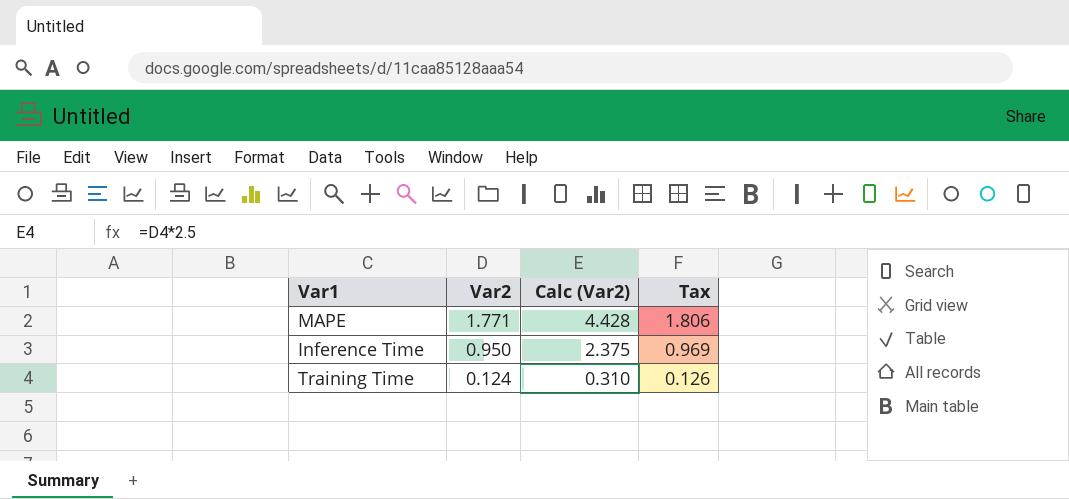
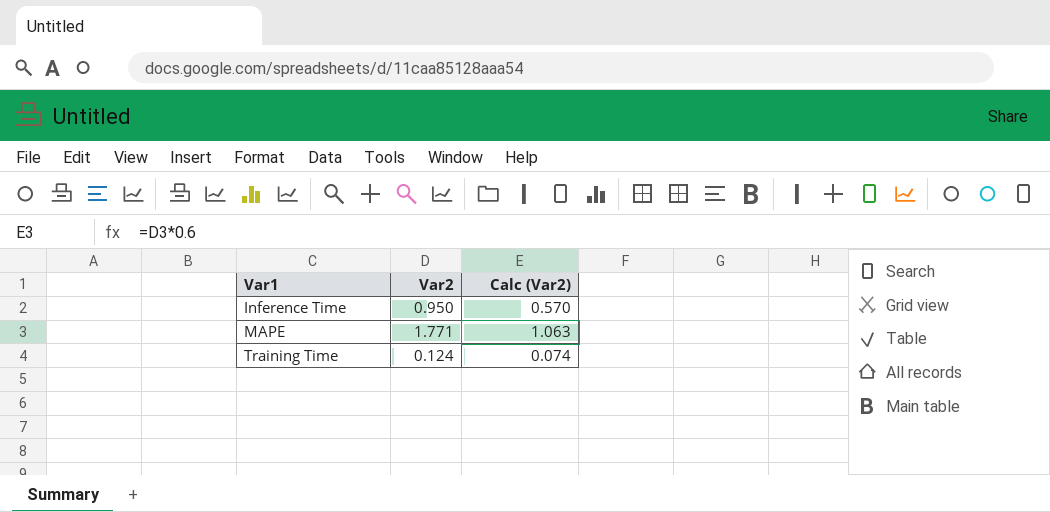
row order: Var2 descending -> Var1 ascending
column Tax | formula: [Var2] * 1.02 -> none
column Calc (Var2) | formula: [Var2] * 2.5 -> [Var2] * 0.6

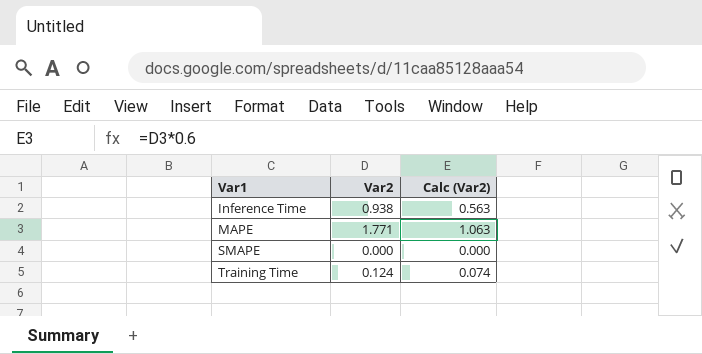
Inference Time | Var2: 0.950 -> 0.938
Inference Time | Calc (Var2): 0.570 -> 0.563
row SMAPE: none -> 0.000 | 0.000

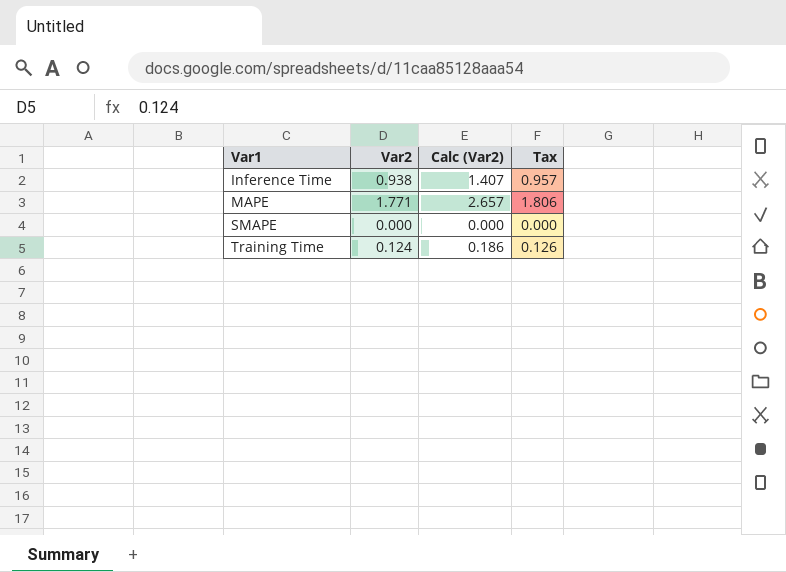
column Calc (Var2) | formula: [Var2] * 0.6 -> [Var2] * 1.5
column Tax | formula: none -> [Var2] * 1.02

